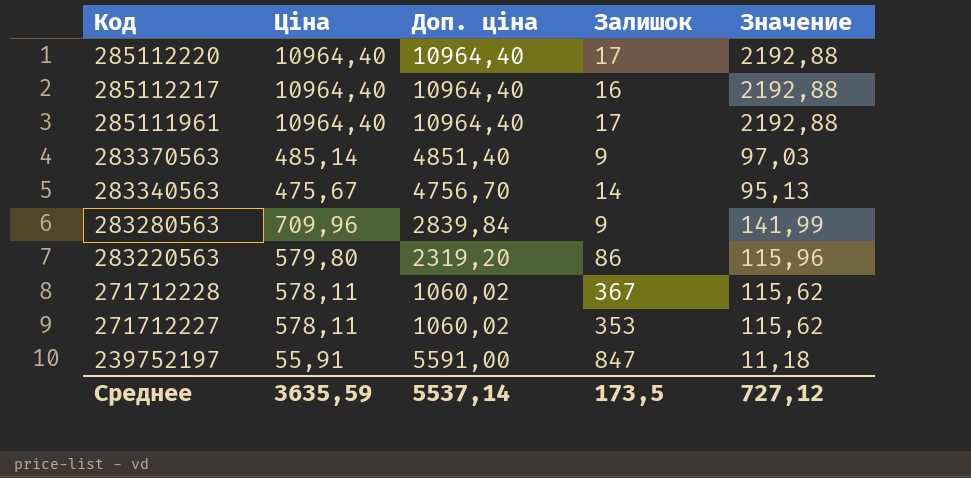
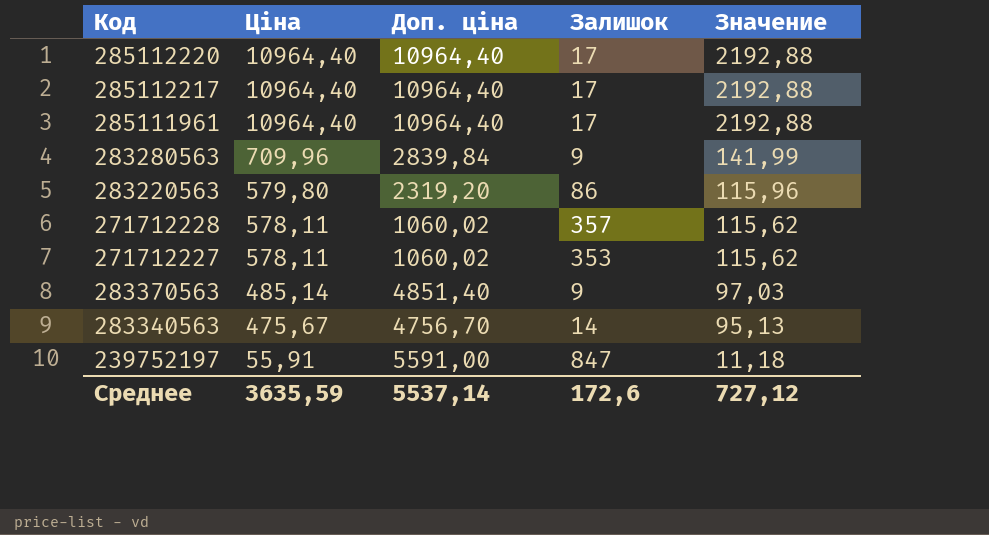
row order: Код descending -> Ціна descending
285112217 | Залишок: 16 -> 17
271712228 | Залишок: 367 -> 357
Среднее | Залишок: 173,5 -> 172,6

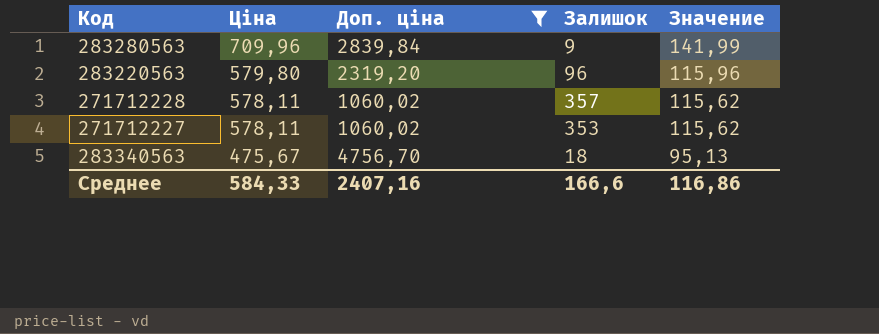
filter: none -> Доп. ціна <= 4756,70
283220563 | Залишок: 86 -> 96
283340563 | Залишок: 14 -> 18
Среднее | Ціна: 3635,59 -> 584,33
Среднее | Доп. ціна: 5537,14 -> 2407,16
Среднее | Залишок: 172,6 -> 166,6
Среднее | Значение: 727,12 -> 116,86

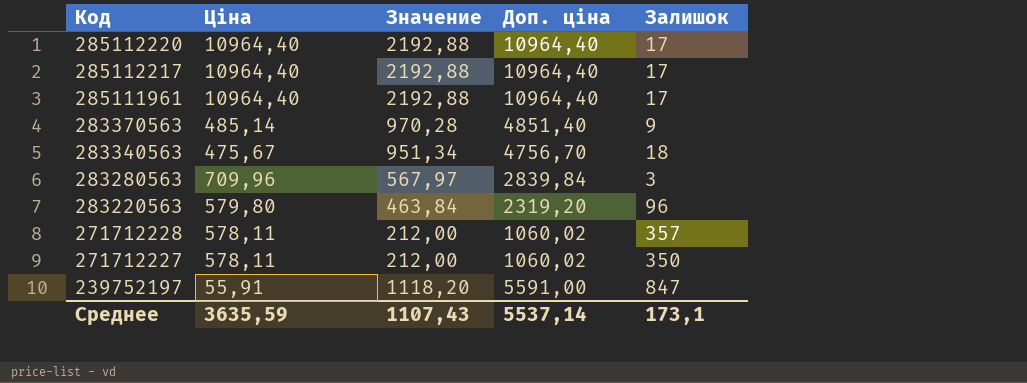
filter: Доп. ціна <= 4756,70 -> none
row order: Ціна descending -> Код descending
column Значение | formula: [Ціна] * 0,2 -> [Доп. ціна] * 0,2
column Значение | position: 5 -> 3
283280563 | Залишок: 9 -> 3
271712227 | Залишок: 353 -> 350
Среднее | Ціна: 584,33 -> 3635,59
Среднее | Значение: 116,86 -> 1107,43
Среднее | Доп. ціна: 2407,16 -> 5537,14
Среднее | Залишок: 166,6 -> 173,1

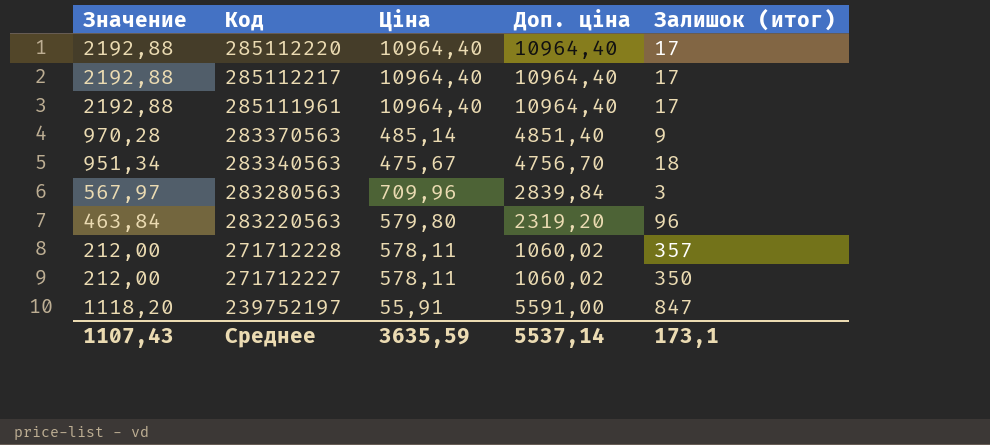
column Значение | position: 3 -> 1
column name: Залишок -> Залишок (итог)

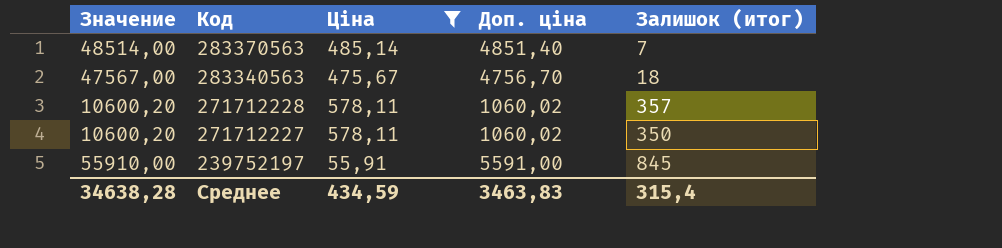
filter: none -> Ціна <= 578,11
column Значение | formula: [Доп. ціна] * 0,2 -> [Доп. ціна] * 10
283370563 | Залишок (итог): 9 -> 7
239752197 | Залишок (итог): 847 -> 845
Среднее | Значение: 1107,43 -> 34638,28
Среднее | Ціна: 3635,59 -> 434,59
Среднее | Доп. ціна: 5537,14 -> 3463,83
Среднее | Залишок (итог): 173,1 -> 315,4

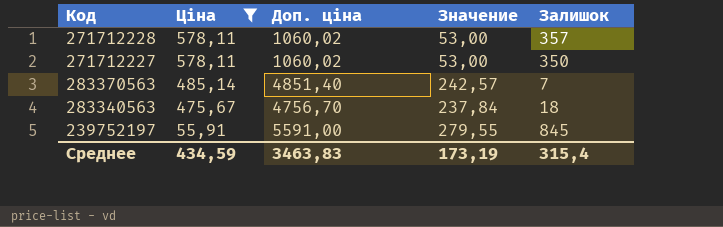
row order: Код descending -> Ціна descending
column Значение | formula: [Доп. ціна] * 10 -> [Доп. ціна] * 0,05
column Значение | position: 1 -> 4
column name: Залишок (итог) -> Залишок
Среднее | Значение: 34638,28 -> 173,19

